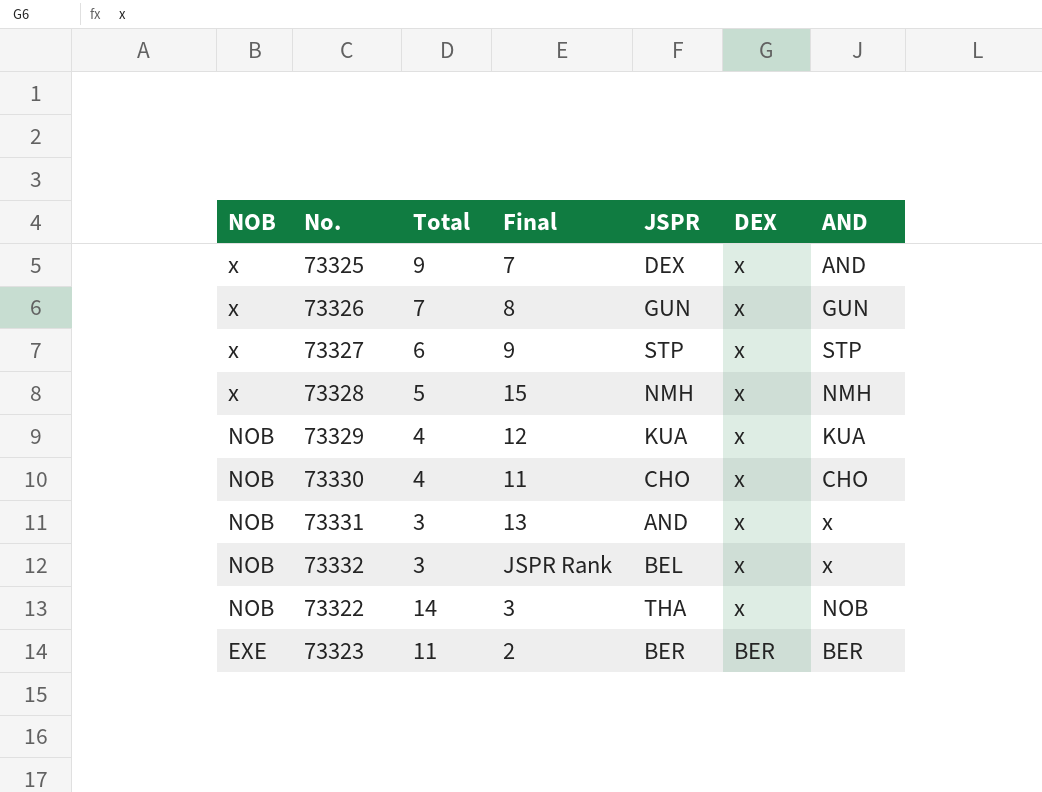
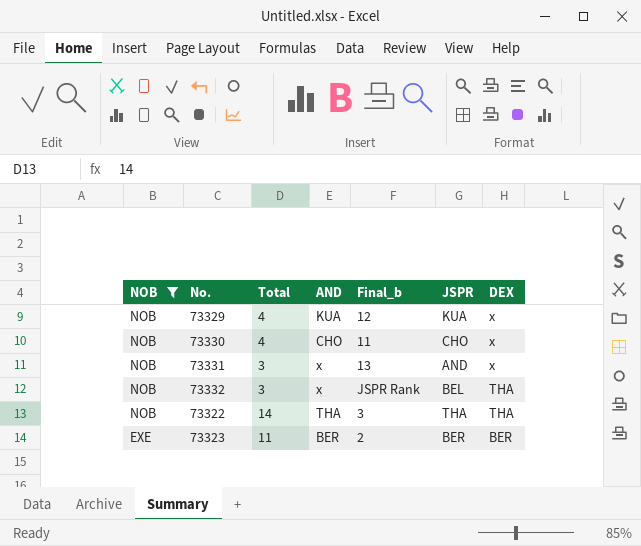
filter: none -> NOB != x
column AND | position: 7 -> 4
column name: Final -> Final_b
73332 | DEX: x -> THA
73322 | AND: NOB -> THA
73322 | DEX: x -> THA

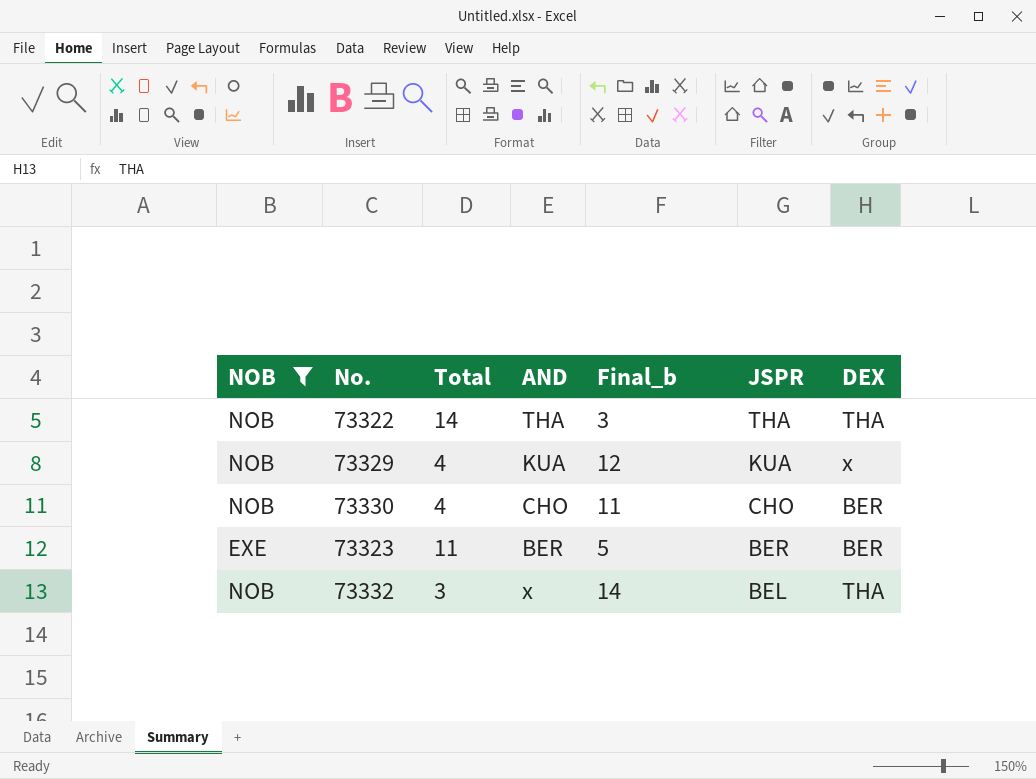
row order: NOB descending -> JSPR descending
row 73331: NOB | 3 | x | 13 | AND | x -> none
73330 | DEX: x -> BER
73323 | Final_b: 2 -> 5
73332 | Final_b: JSPR Rank -> 14

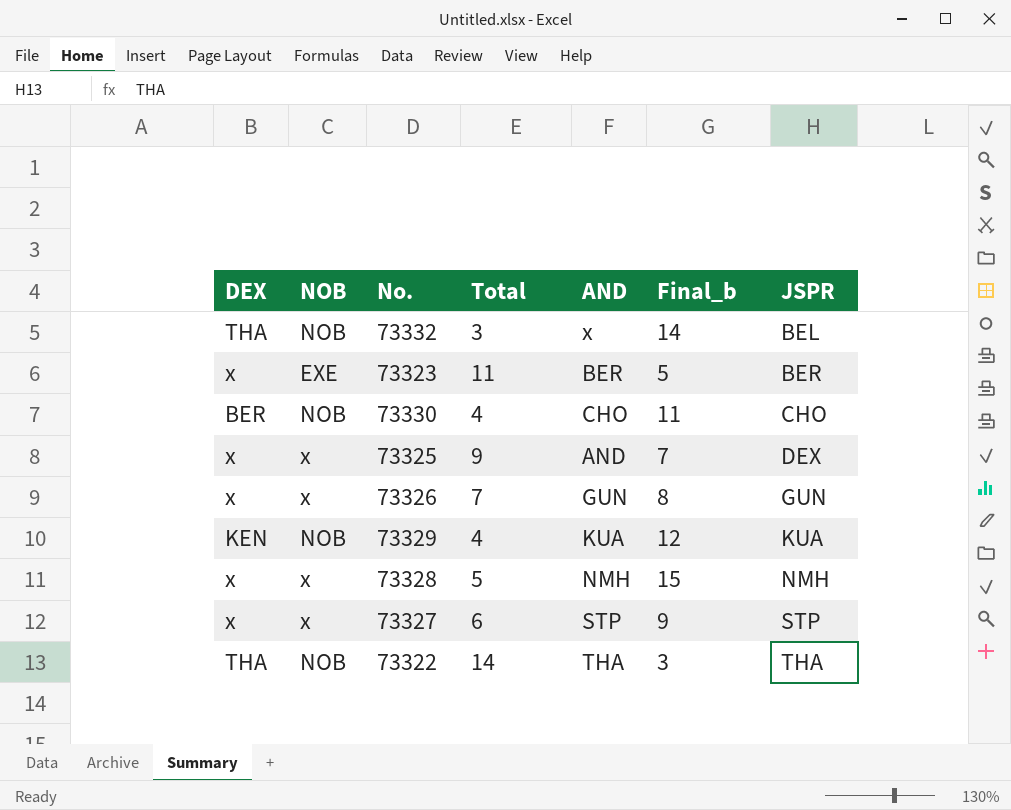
filter: NOB != x -> none
row order: JSPR descending -> JSPR ascending
column DEX | position: 7 -> 1
73323 | DEX: BER -> x
73329 | DEX: x -> KEN

